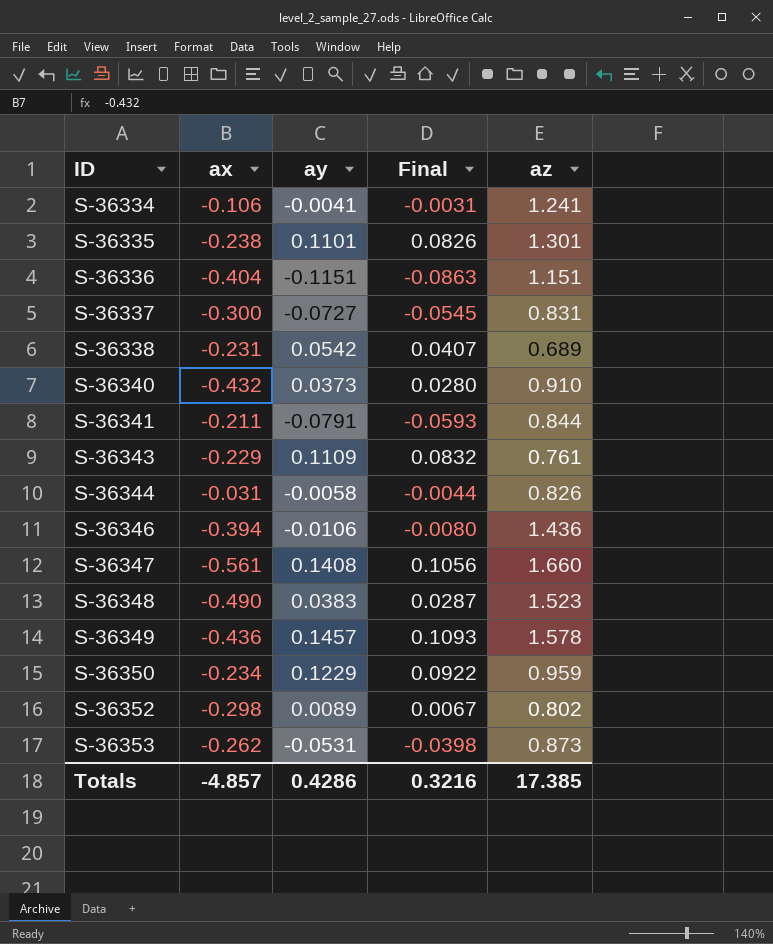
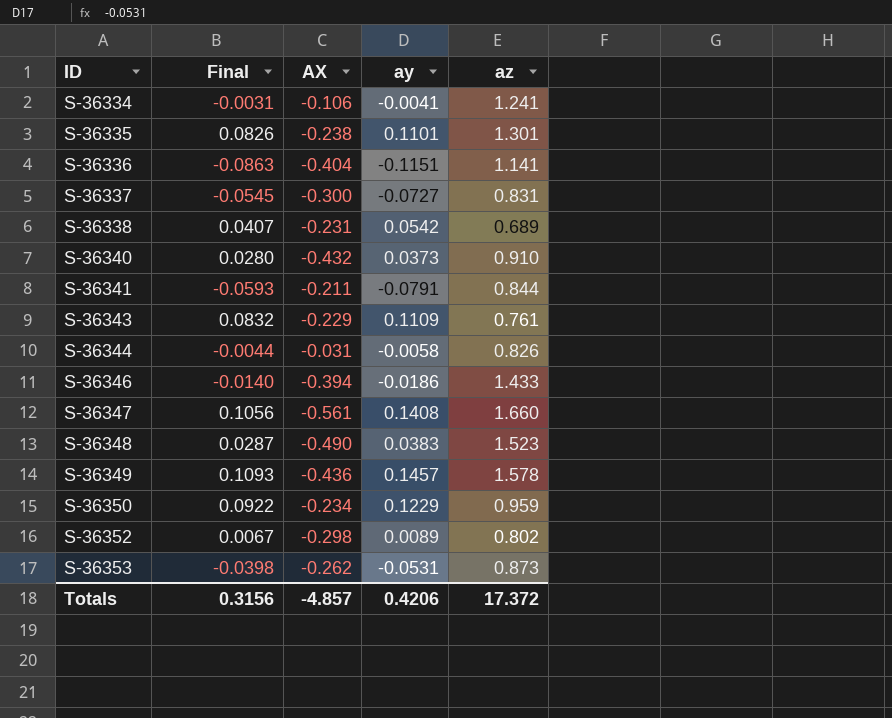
column Final | position: 4 -> 2
column name: ax -> AX
S-36336 | az: 1.151 -> 1.141
S-36346 | Final: -0.0080 -> -0.0140
S-36346 | ay: -0.0106 -> -0.0186
S-36346 | az: 1.436 -> 1.433
Totals | Final: 0.3216 -> 0.3156
Totals | ay: 0.4286 -> 0.4206
Totals | az: 17.385 -> 17.372

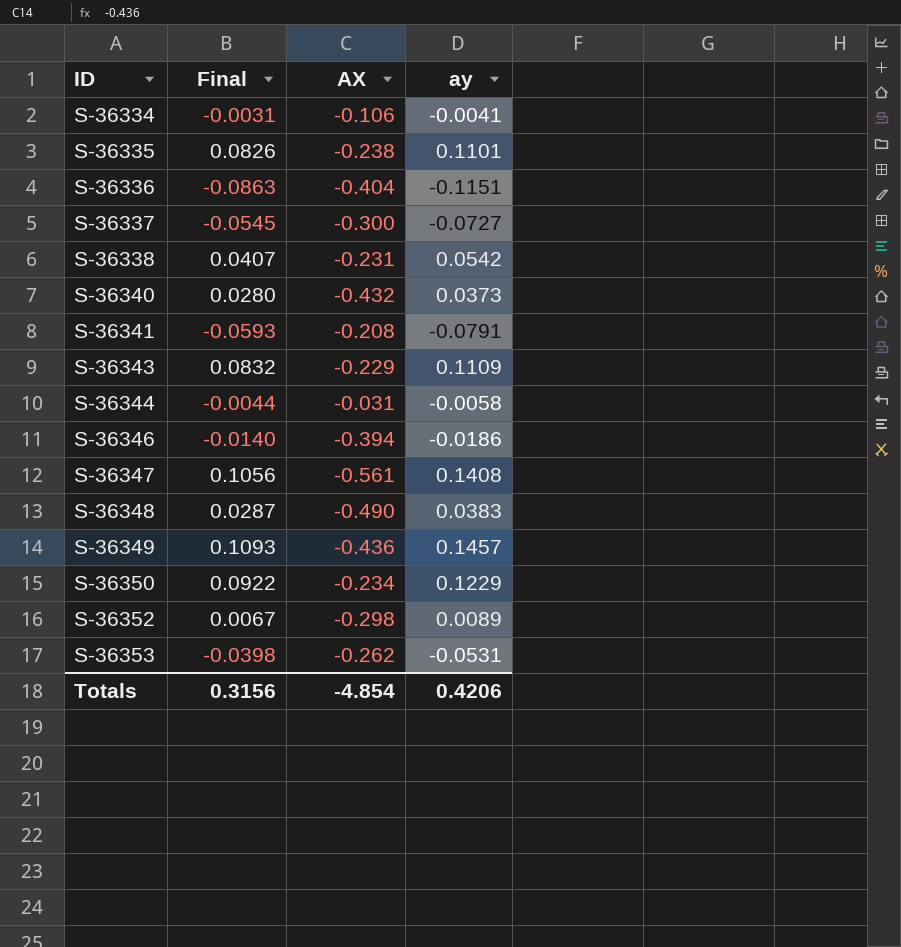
column az | position: 5 -> none
S-36341 | AX: -0.211 -> -0.208
Totals | AX: -4.857 -> -4.854

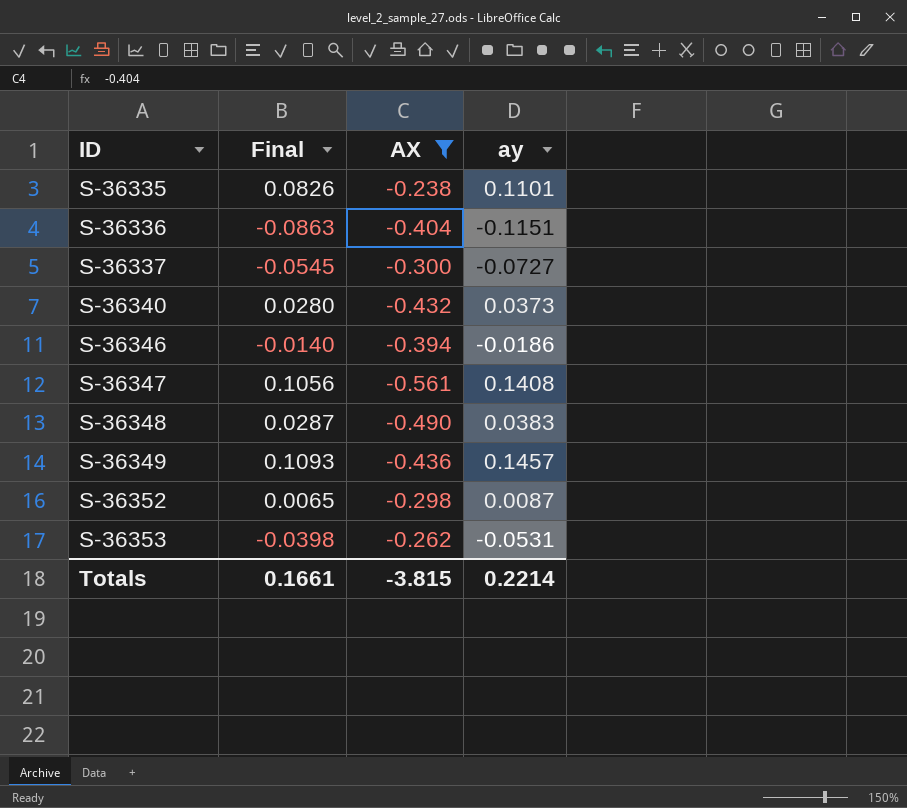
filter: none -> AX <= -0.238
S-36352 | Final: 0.0067 -> 0.0065
S-36352 | ay: 0.0089 -> 0.0087
Totals | Final: 0.3156 -> 0.1661
Totals | AX: -4.854 -> -3.815
Totals | ay: 0.4206 -> 0.2214

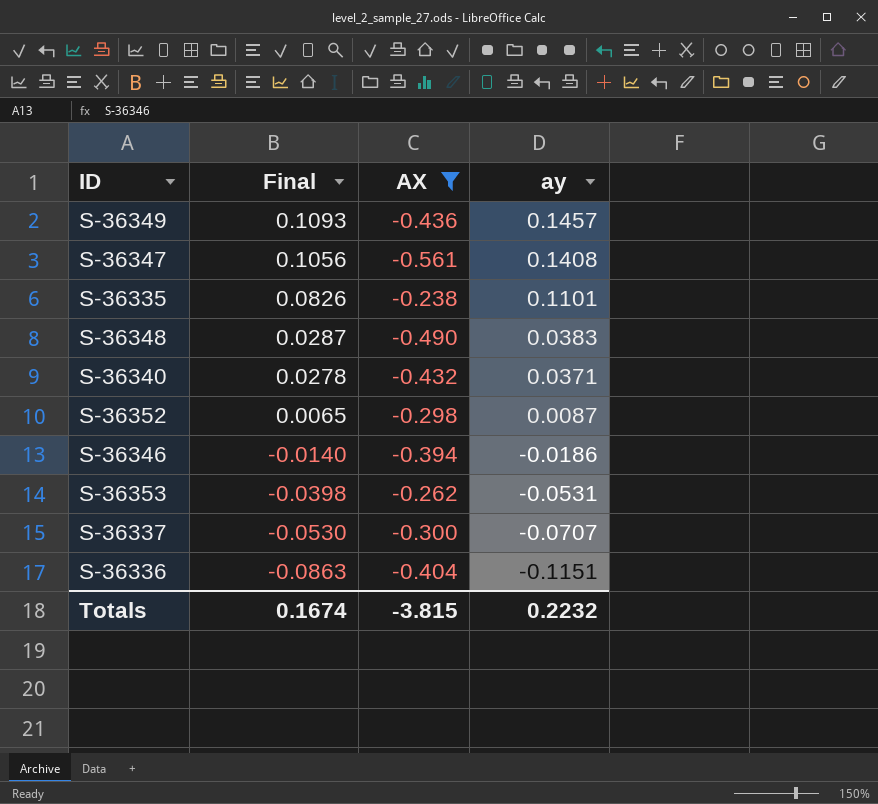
row order: ID ascending -> Final descending
S-36340 | Final: 0.0280 -> 0.0278
S-36340 | ay: 0.0373 -> 0.0371
S-36337 | Final: -0.0545 -> -0.0530
S-36337 | ay: -0.0727 -> -0.0707
Totals | Final: 0.1661 -> 0.1674
Totals | ay: 0.2214 -> 0.2232

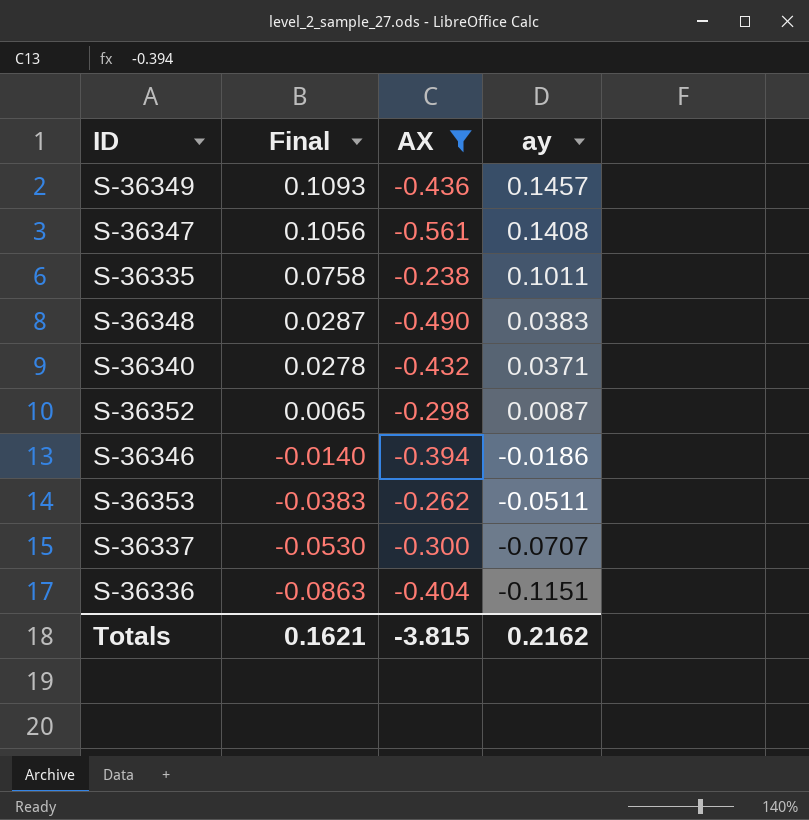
S-36335 | Final: 0.0826 -> 0.0758
S-36335 | ay: 0.1101 -> 0.1011
S-36353 | Final: -0.0398 -> -0.0383
S-36353 | ay: -0.0531 -> -0.0511
Totals | Final: 0.1674 -> 0.1621
Totals | ay: 0.2232 -> 0.2162

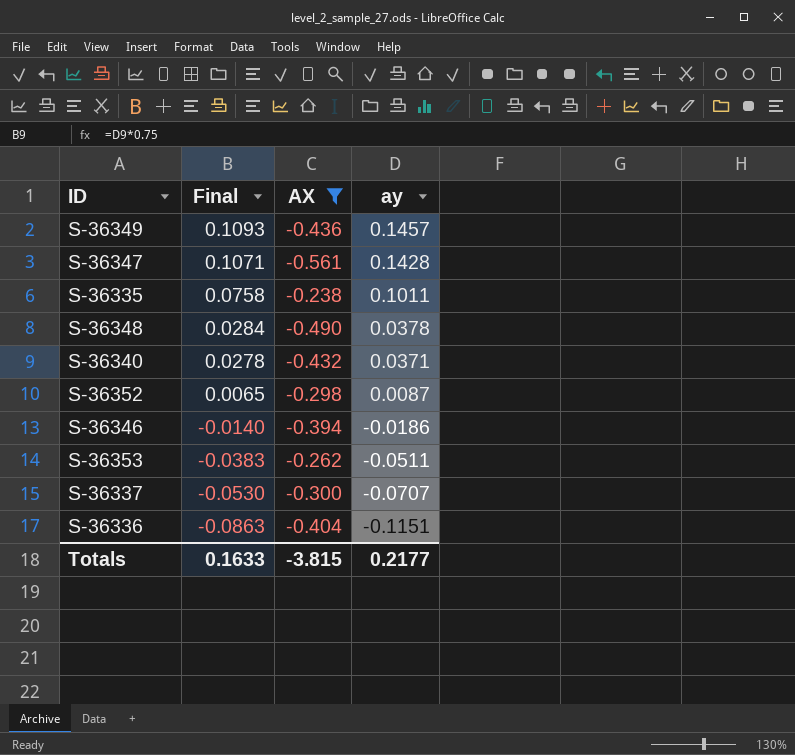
S-36347 | Final: 0.1056 -> 0.1071
S-36347 | ay: 0.1408 -> 0.1428
S-36348 | Final: 0.0287 -> 0.0284
S-36348 | ay: 0.0383 -> 0.0378
Totals | Final: 0.1621 -> 0.1633
Totals | ay: 0.2162 -> 0.2177

